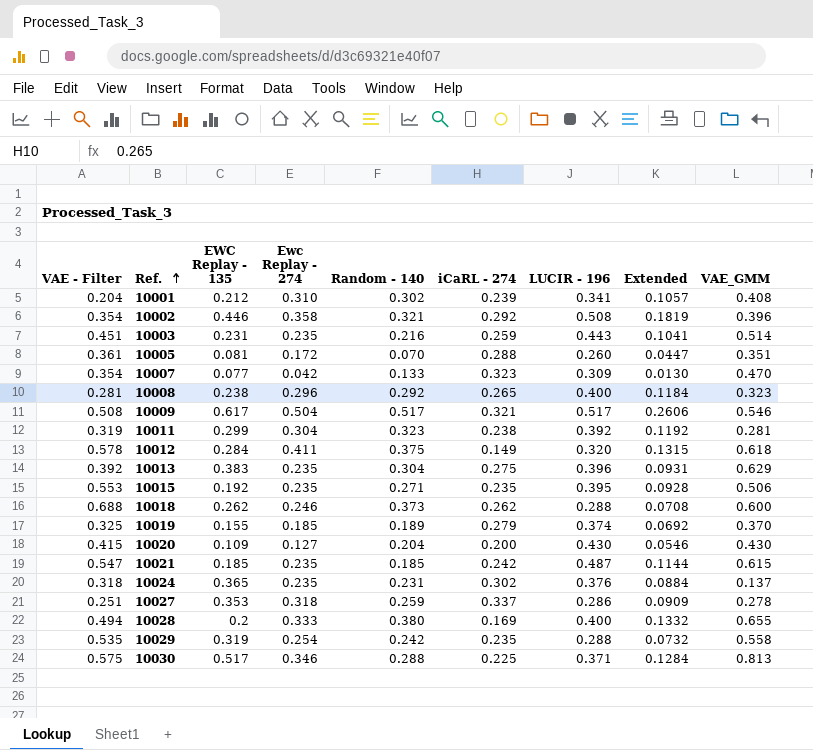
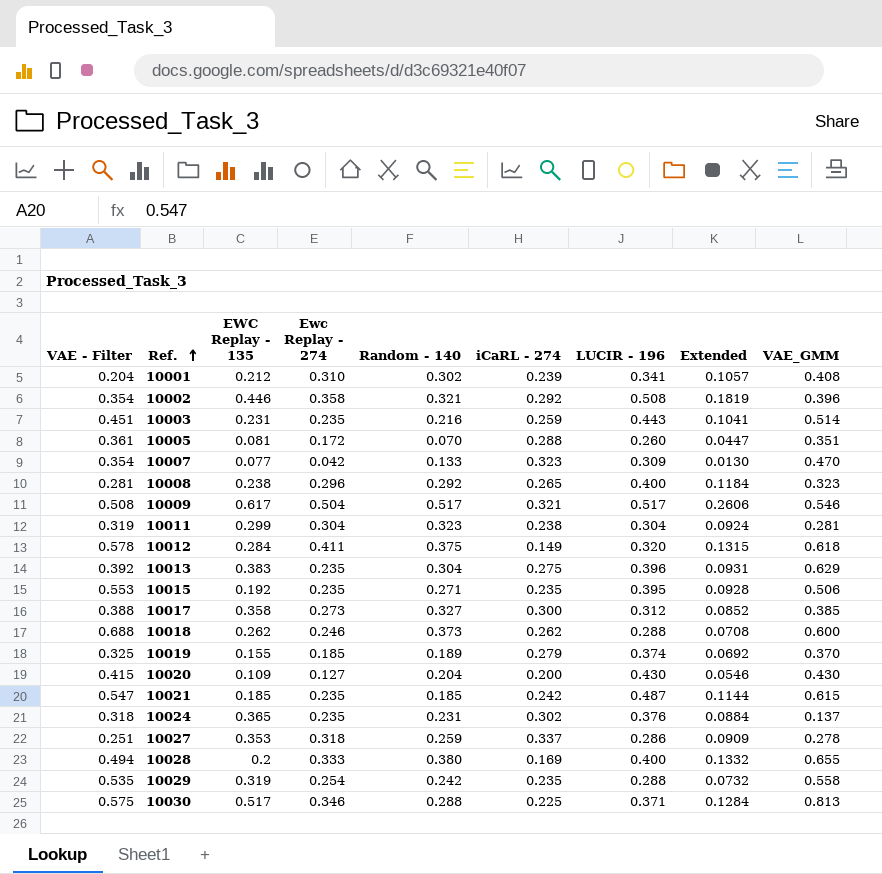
10011 | LUCIR - 196: 0.392 -> 0.304
10011 | Extended: 0.1192 -> 0.0924
row 10017: none -> 0.388 | 0.358 | 0.273 | 0.327 | 0.300 | 0.312 | 0.0852 | 0.385

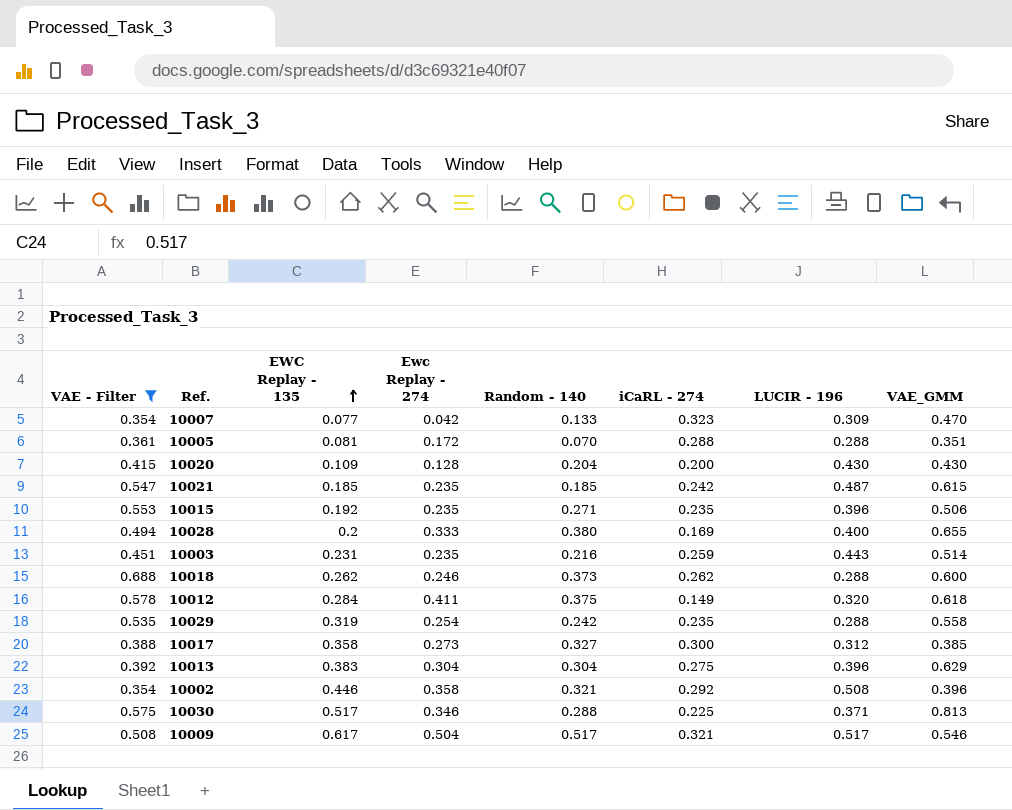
filter: none -> VAE - Filter >= 0.354
row order: Ref. ascending -> EWC Replay - 135 ascending
column Extended | formula: [Ewc Replay - 274] * [LUCIR - 196] -> none
10005 | LUCIR - 196: 0.260 -> 0.288
10020 | Ewc Replay - 274: 0.127 -> 0.128
10015 | LUCIR - 196: 0.395 -> 0.396
10013 | Ewc Replay - 274: 0.235 -> 0.304

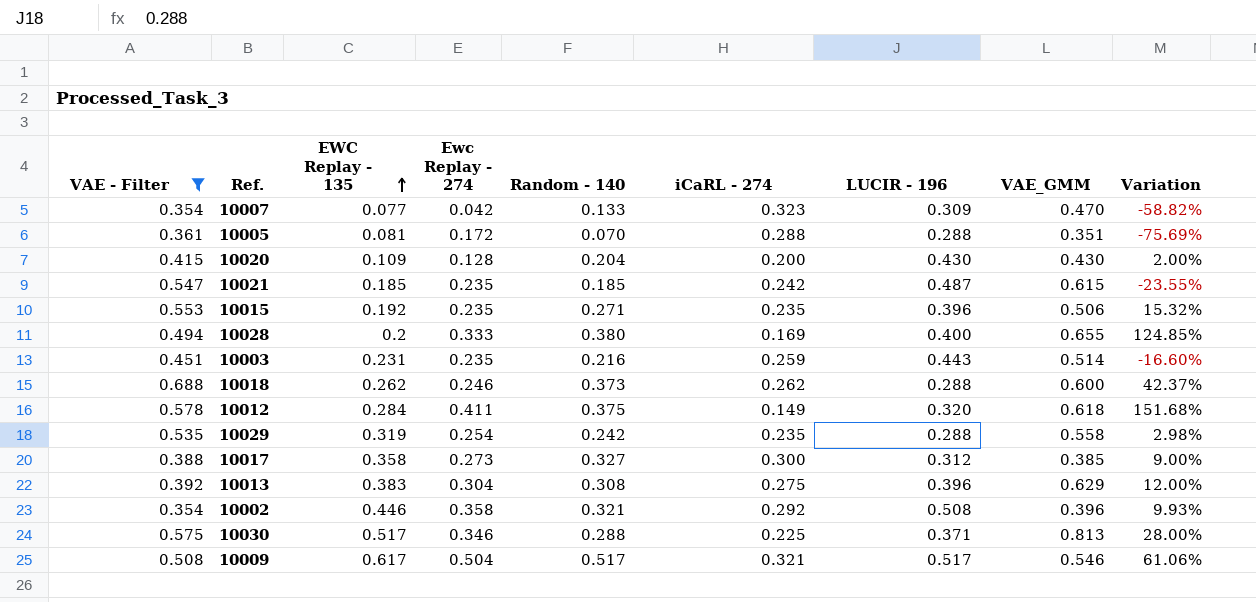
column Variation | formula: none -> ([Random - 140] - [iCaRL - 274]) / [iCaRL - 274]
10013 | Random - 140: 0.304 -> 0.308

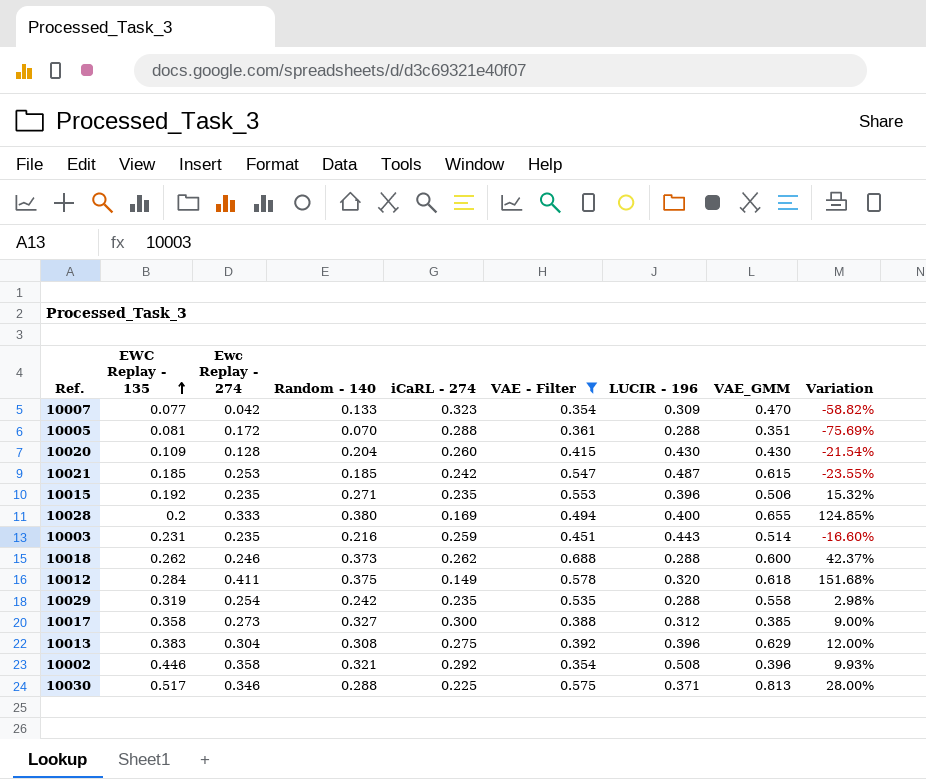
column VAE - Filter | position: 1 -> 6
row 10009: 0.508 | 0.617 | 0.504 | 0.517 | 0.321 | 0.517 | 0.546 | 61.06% -> none
10020 | iCaRL - 274: 0.200 -> 0.260
10020 | Variation: 2.00% -> -21.54%
10021 | Ewc Replay - 274: 0.235 -> 0.253

